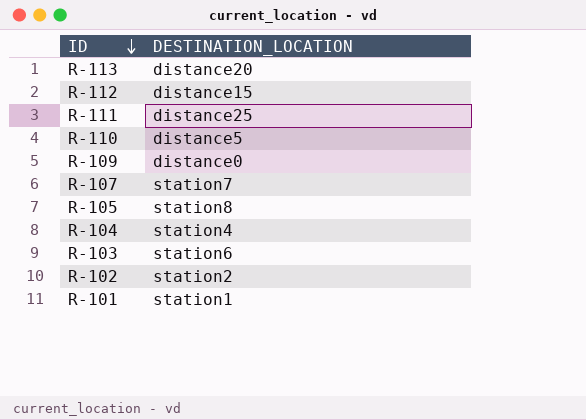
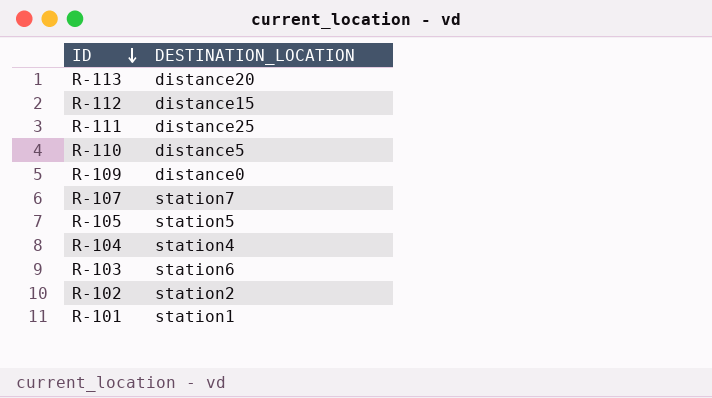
R-105 | DESTINATION_LOCATION: station8 -> station5

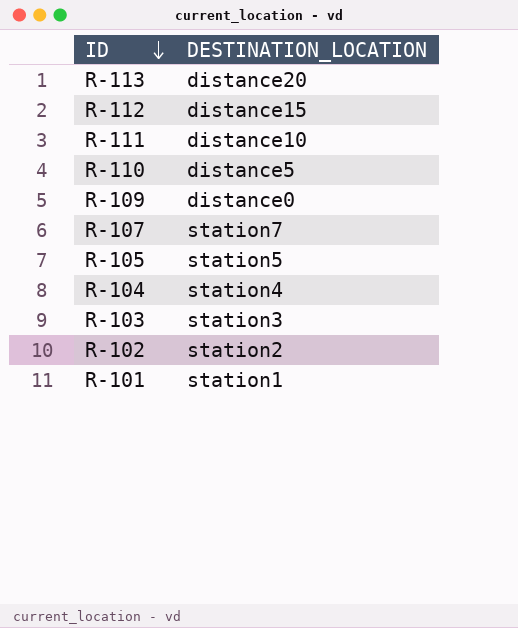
R-111 | DESTINATION_LOCATION: distance25 -> distance10
R-103 | DESTINATION_LOCATION: station6 -> station3

